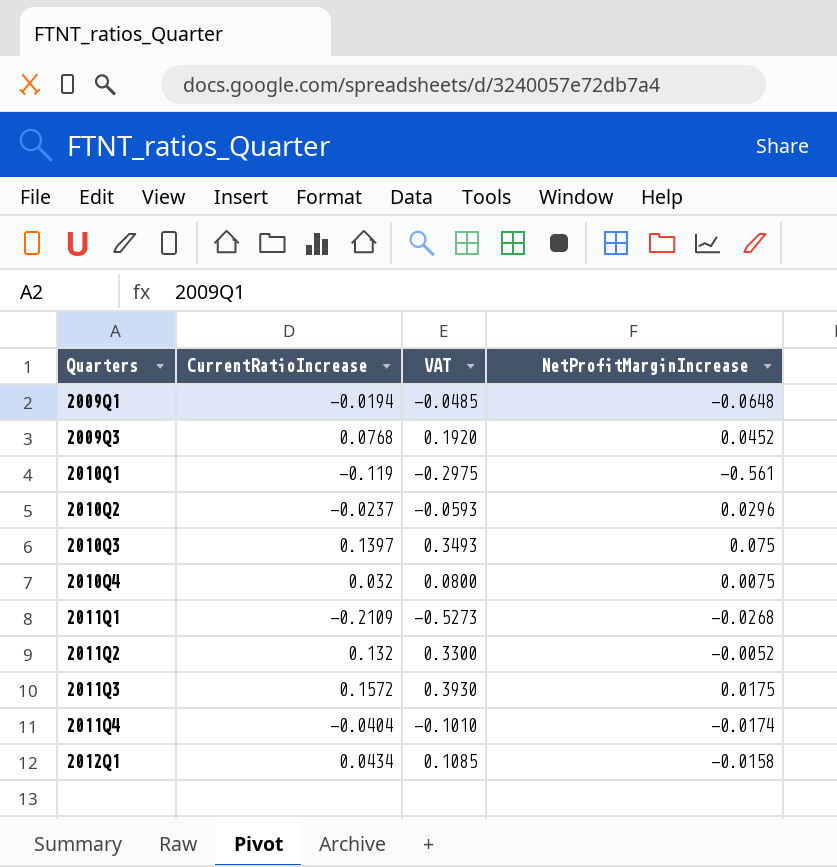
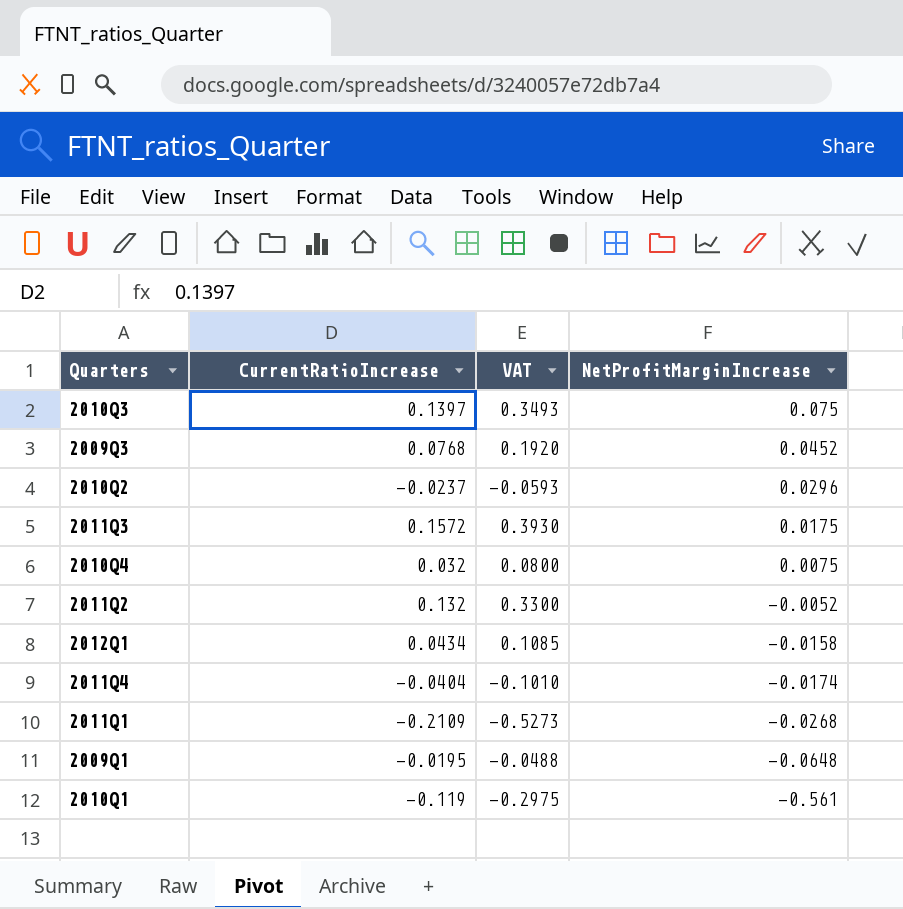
row order: Quarters ascending -> NetProfitMarginIncrease descending
2009Q1 | CurrentRatioIncrease: -0.0194 -> -0.0195
2009Q1 | VAT: -0.0485 -> -0.0488

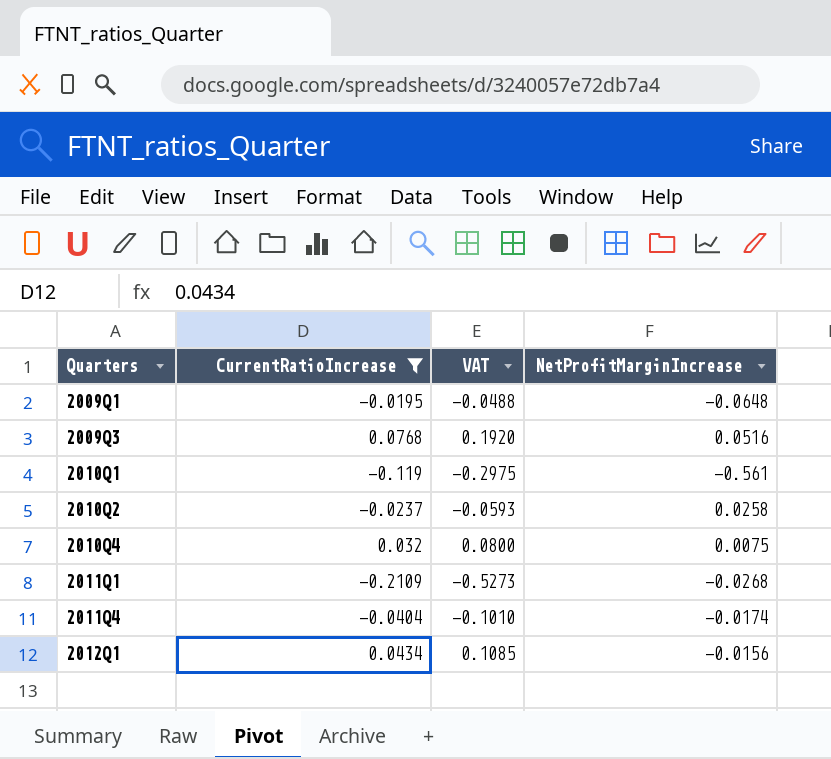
filter: none -> CurrentRatioIncrease <= 0.0768
row order: NetProfitMarginIncrease descending -> Quarters ascending
2009Q3 | NetProfitMarginIncrease: 0.0452 -> 0.0516
2010Q2 | NetProfitMarginIncrease: 0.0296 -> 0.0258
2012Q1 | NetProfitMarginIncrease: -0.0158 -> -0.0156

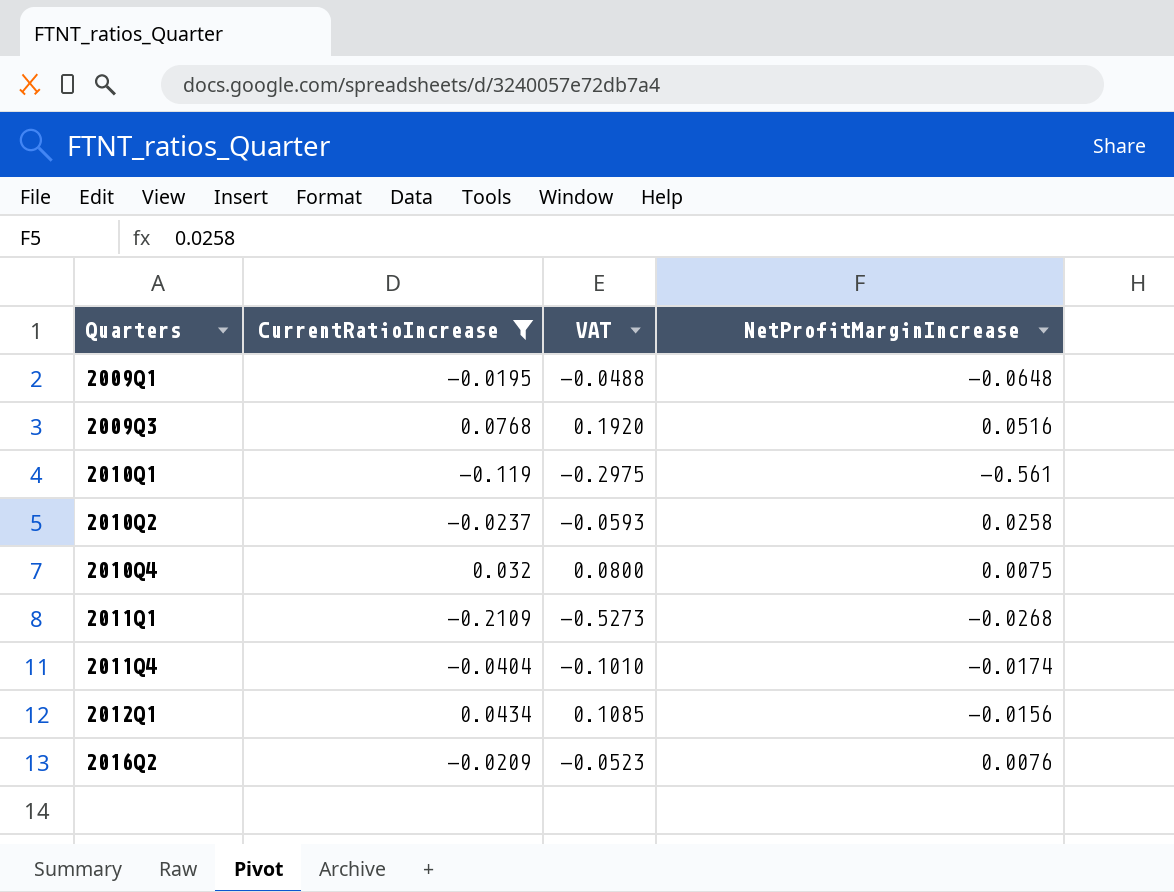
row 2016Q2: none -> -0.0209 | -0.0523 | 0.0076

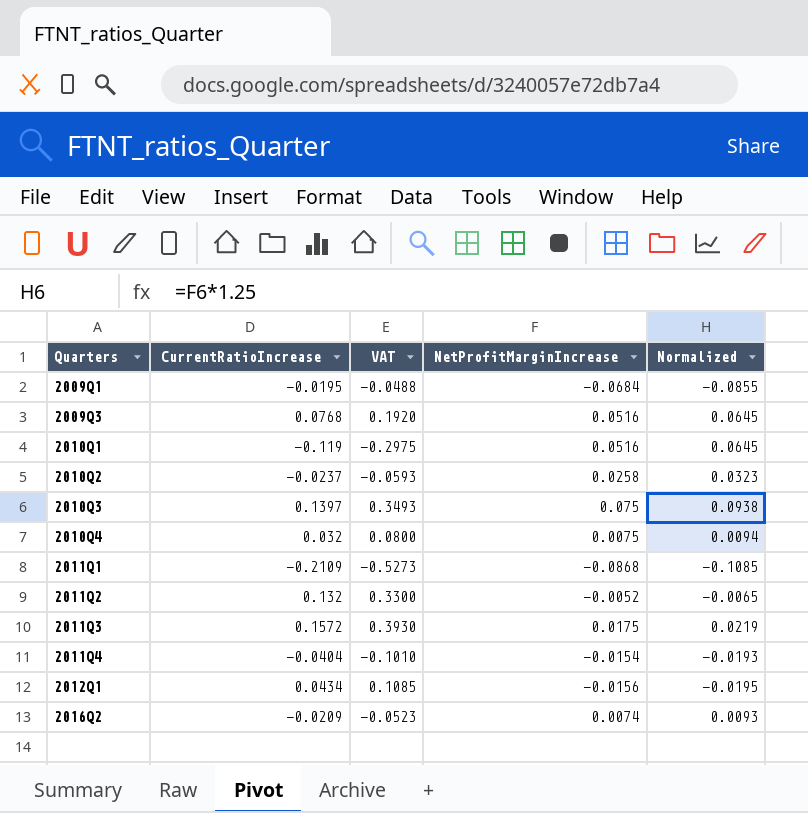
filter: CurrentRatioIncrease <= 0.0768 -> none
column Normalized | formula: none -> [NetProfitMarginIncrease] * 1.25
2009Q1 | NetProfitMarginIncrease: -0.0648 -> -0.0684
2010Q1 | NetProfitMarginIncrease: -0.561 -> 0.0516
2011Q1 | NetProfitMarginIncrease: -0.0268 -> -0.0868
2011Q4 | NetProfitMarginIncrease: -0.0174 -> -0.0154
2016Q2 | NetProfitMarginIncrease: 0.0076 -> 0.0074

